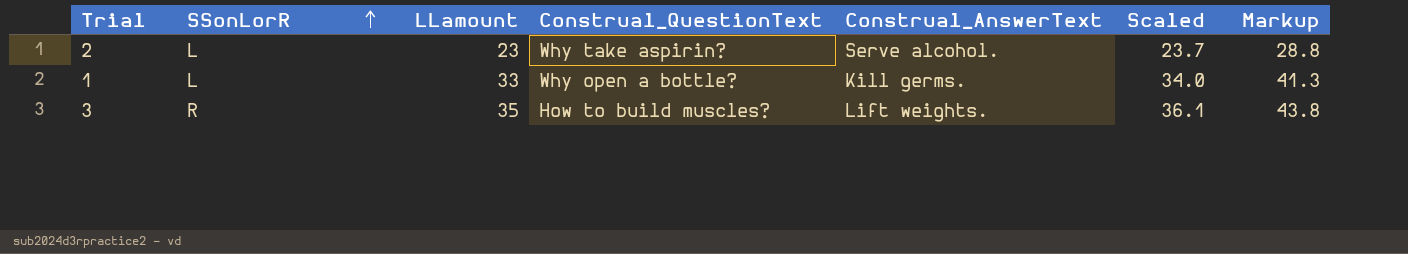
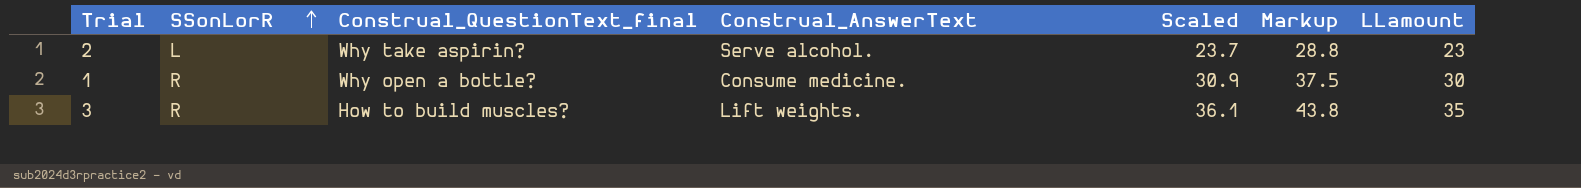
column name: Construal_QuestionText -> Construal_QuestionText_final
column LLamount | position: 3 -> 7
1 | SSonLorR: L -> R
1 | Construal_AnswerText: Kill germs. -> Consume medicine.
1 | Scaled: 34.0 -> 30.9
1 | Markup: 41.3 -> 37.5
1 | LLamount: 33 -> 30

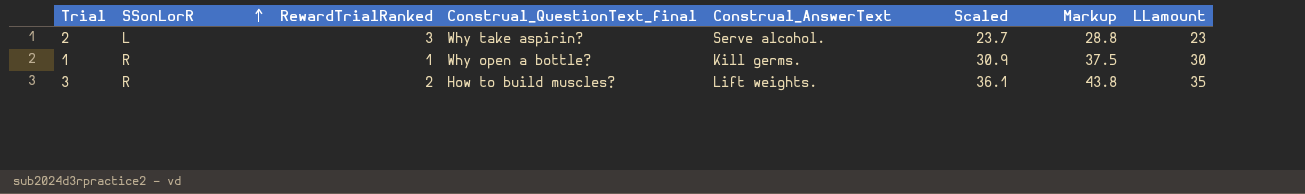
column RewardTrialRanked | position: none -> 3
1 | Construal_AnswerText: Consume medicine. -> Kill germs.

